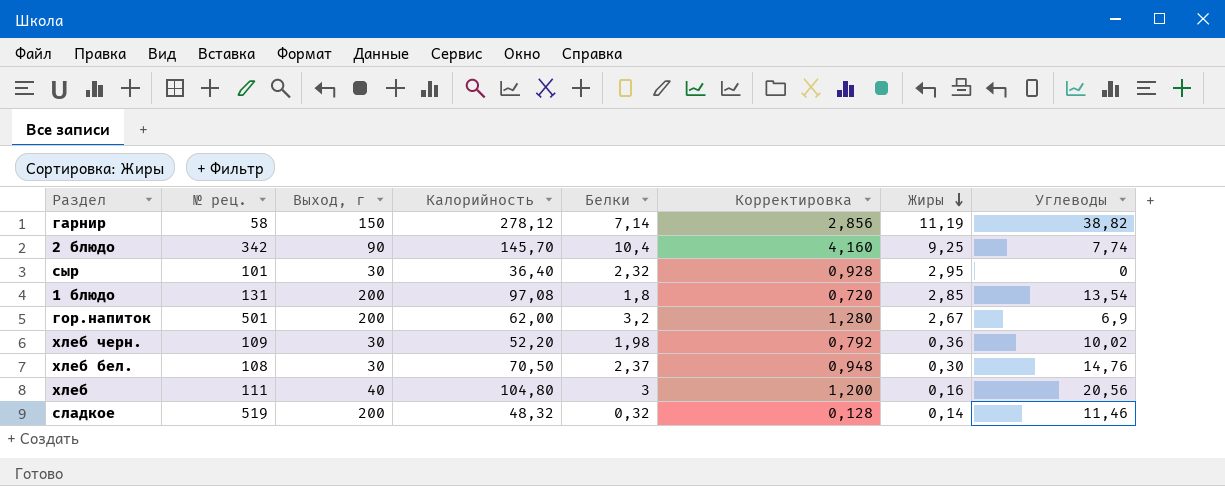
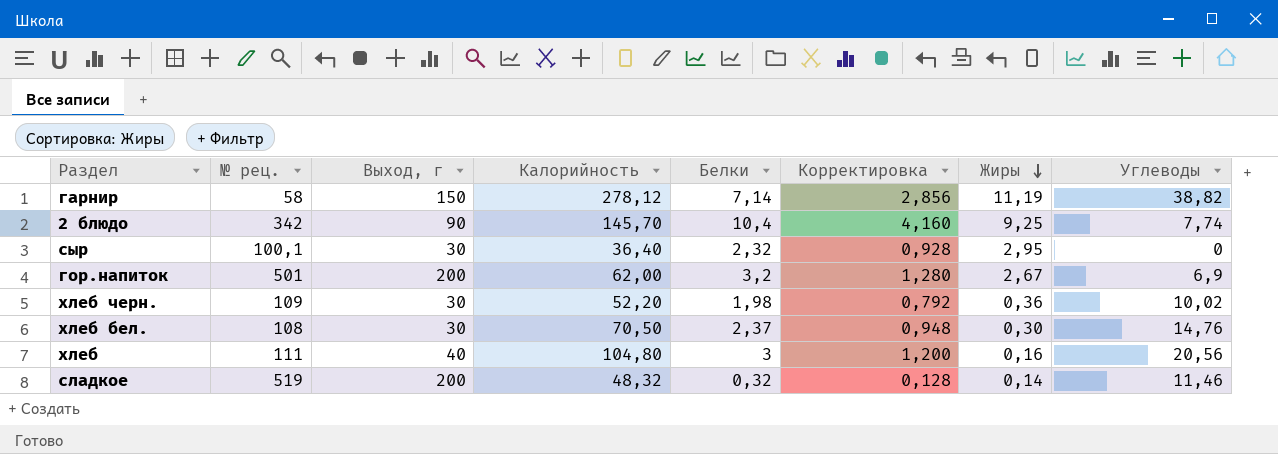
row 1 блюдо: 131 | 200 | 97,08 | 1,8 | 0,720 | 2,85 | 13,54 -> none
сыр | № рец.: 101 -> 100,1

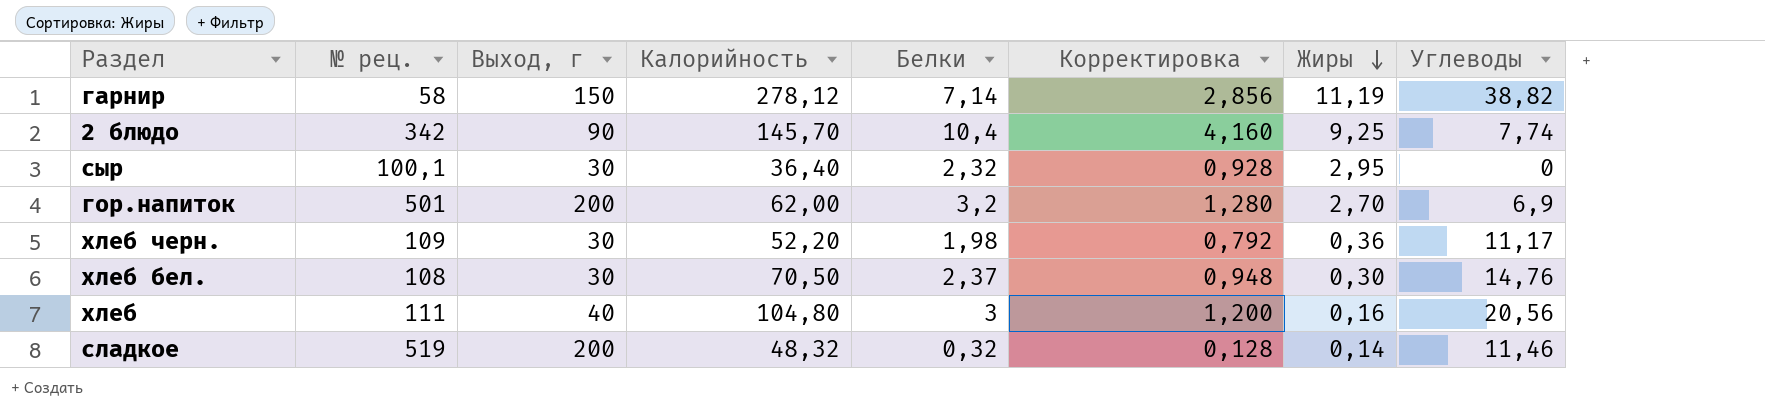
гор.напиток | Жиры: 2,67 -> 2,70
хлеб черн. | Углеводы: 10,02 -> 11,17

